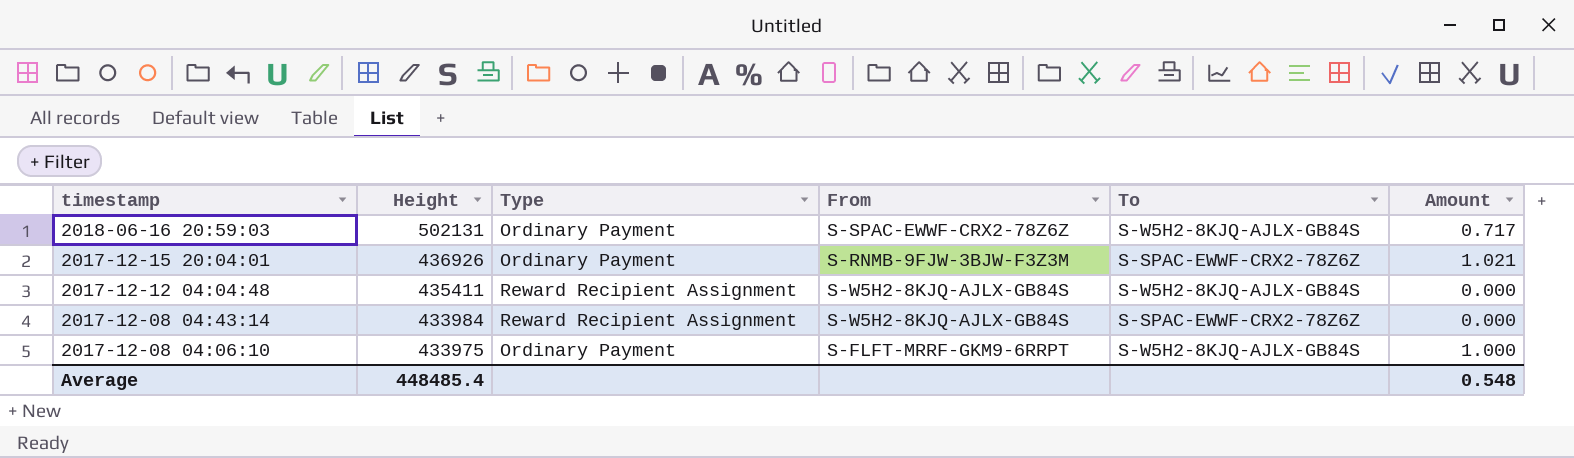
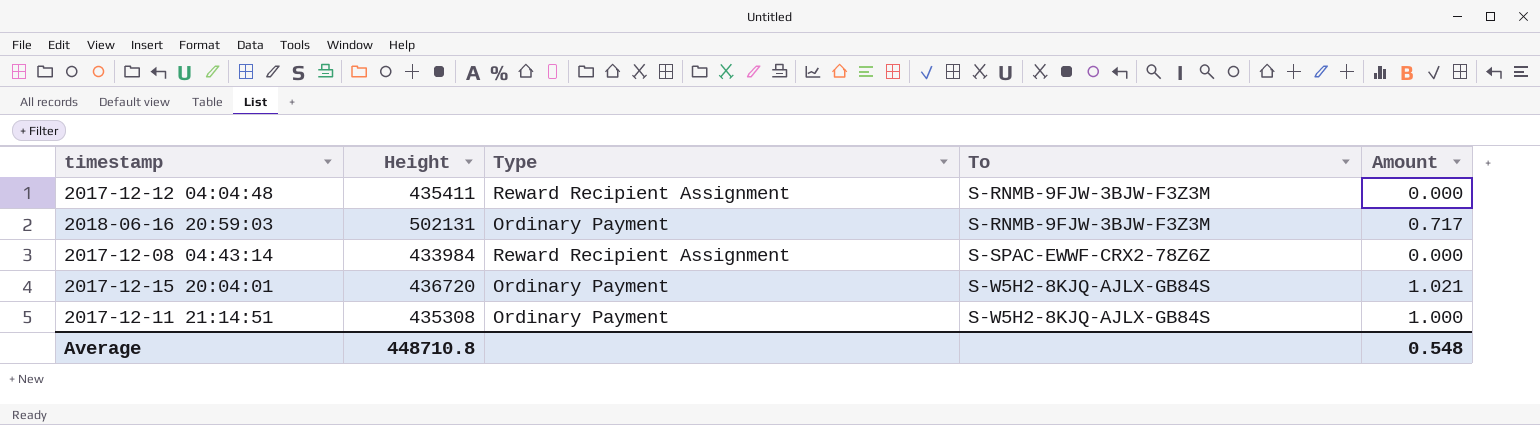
row order: timestamp descending -> To ascending
column From | position: 4 -> none
row 2017-12-08 04:06:10: 433975 | Ordinary Payment | S-FLFT-MRRF-GKM9-6RRPT | S-W5H2-8KJQ-AJLX-GB84S | 1.000 -> none
2017-12-12 04:04:48 | To: S-W5H2-8KJQ-AJLX-GB84S -> S-RNMB-9FJW-3BJW-F3Z3M
2018-06-16 20:59:03 | To: S-W5H2-8KJQ-AJLX-GB84S -> S-RNMB-9FJW-3BJW-F3Z3M
2017-12-15 20:04:01 | Height: 436926 -> 436720
2017-12-15 20:04:01 | To: S-SPAC-EWWF-CRX2-78Z6Z -> S-W5H2-8KJQ-AJLX-GB84S
row 2017-12-11 21:14:51: none -> 435308 | Ordinary Payment | S-W5H2-8KJQ-AJLX-GB84S | 1.000
Average | Height: 448485.4 -> 448710.8

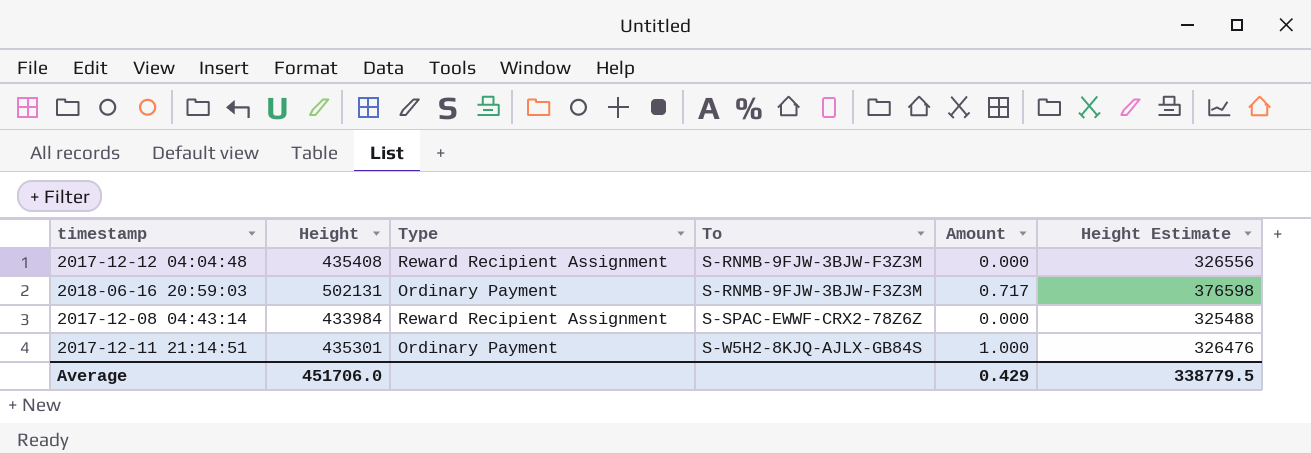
column Height Estimate | formula: none -> [Height] * 0.75
row 2017-12-15 20:04:01: 436720 | Ordinary Payment | S-W5H2-8KJQ-AJLX-GB84S | 1.021 -> none
2017-12-12 04:04:48 | Height: 435411 -> 435408
2017-12-11 21:14:51 | Height: 435308 -> 435301
Average | Height: 448710.8 -> 451706.0
Average | Amount: 0.548 -> 0.429

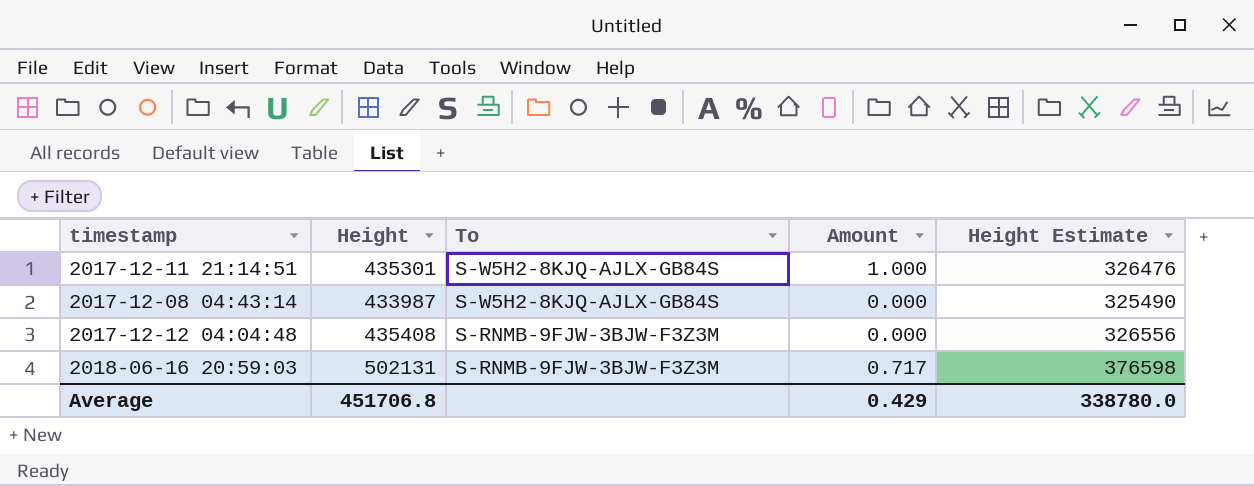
row order: To ascending -> To descending
column Type | position: 3 -> none
2017-12-08 04:43:14 | Height: 433984 -> 433987
2017-12-08 04:43:14 | To: S-SPAC-EWWF-CRX2-78Z6Z -> S-W5H2-8KJQ-AJLX-GB84S
2017-12-08 04:43:14 | Height Estimate: 325488 -> 325490
Average | Height: 451706.0 -> 451706.8
Average | Height Estimate: 338779.5 -> 338780.0

